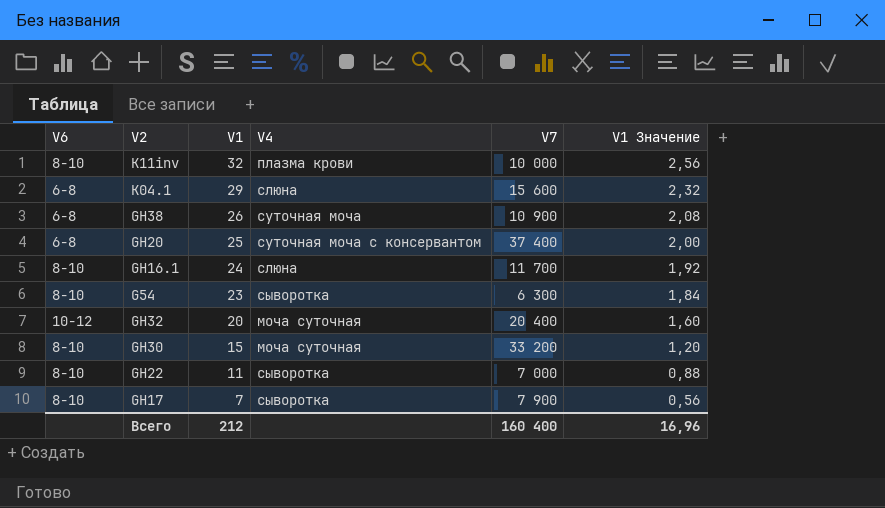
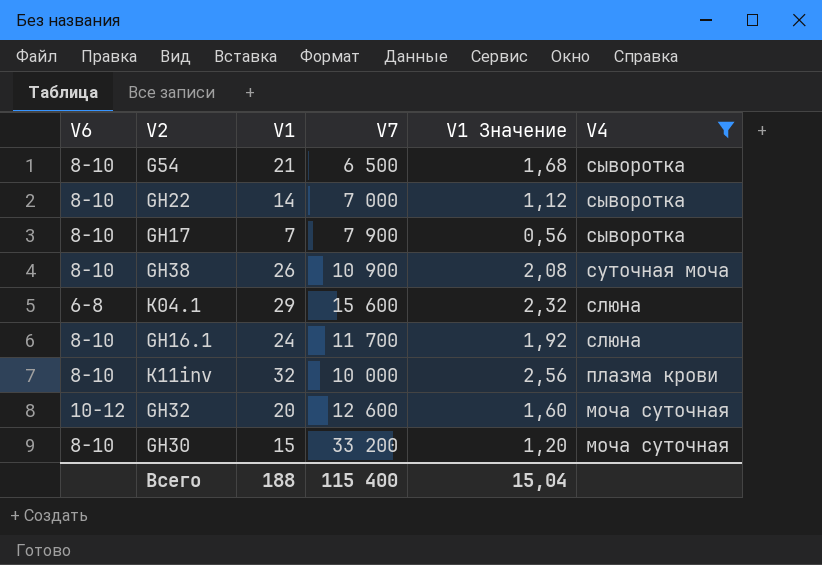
filter: none -> V4 != суточная моча с консервантом
row order: V1 descending -> V4 descending
column V4 | position: 4 -> 6
G54 | V1: 23 -> 21
G54 | V7: 6 300 -> 6 500
G54 | V1 Значение: 1,84 -> 1,68
GH22 | V1: 11 -> 14
GH22 | V1 Значение: 0,88 -> 1,12
GH38 | V6: 6-8 -> 8-10
GH32 | V7: 20 400 -> 12 600
Всего | V1: 212 -> 188
Всего | V7: 160 400 -> 115 400
Всего | V1 Значение: 16,96 -> 15,04

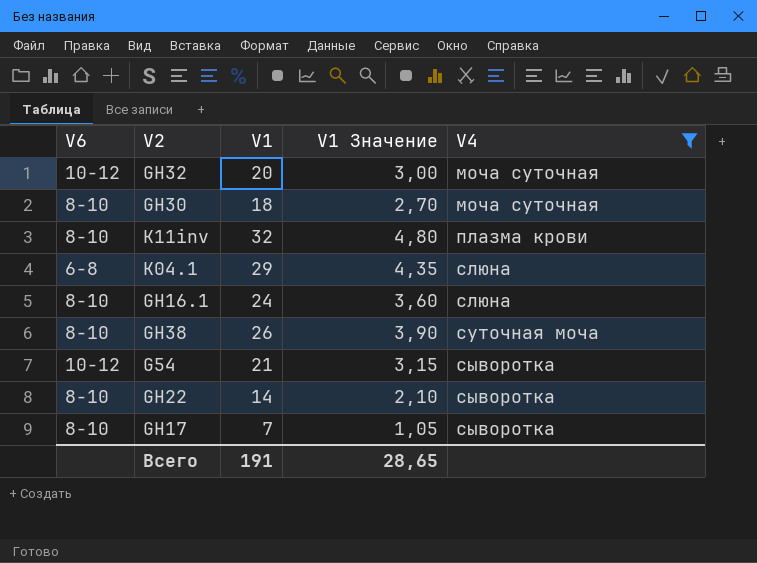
row order: V4 descending -> V4 ascending
column V7 | position: 4 -> none
column V1 Значение | formula: [V1] * 0,08 -> [V1] * 0,15
GH30 | V1: 15 -> 18
G54 | V6: 8-10 -> 10-12
Всего | V1: 188 -> 191
Всего | V1 Значение: 15,04 -> 28,65

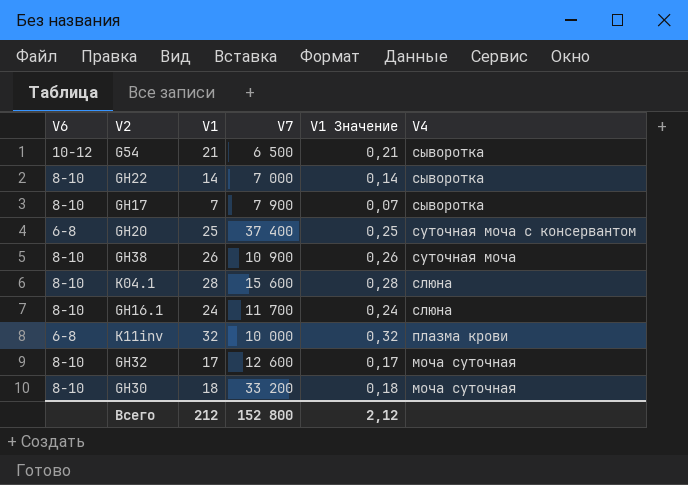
filter: V4 != суточная моча с консервантом -> none
row order: V4 ascending -> V4 descending
column V7 | position: none -> 4
column V1 Значение | formula: [V1] * 0,15 -> [V1] * 0,01
K04.1 | V6: 6-8 -> 8-10
K04.1 | V1: 29 -> 28
K11inv | V6: 8-10 -> 6-8
GH32 | V6: 10-12 -> 8-10
GH32 | V1: 20 -> 17
Всего | V1: 191 -> 212
Всего | V1 Значение: 28,65 -> 2,12

